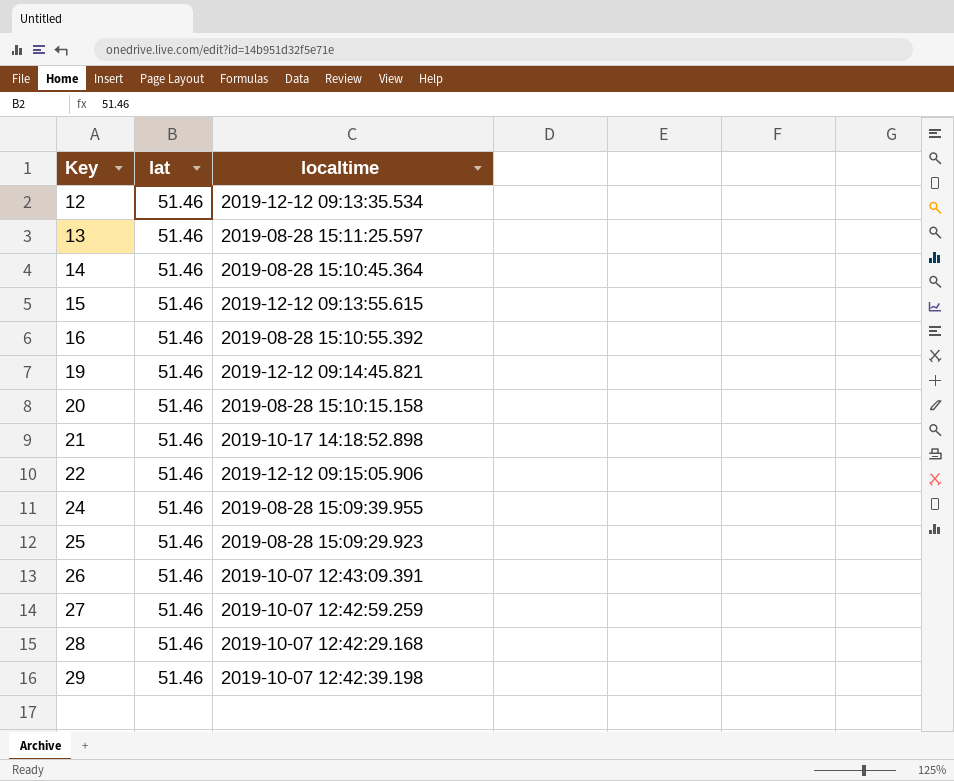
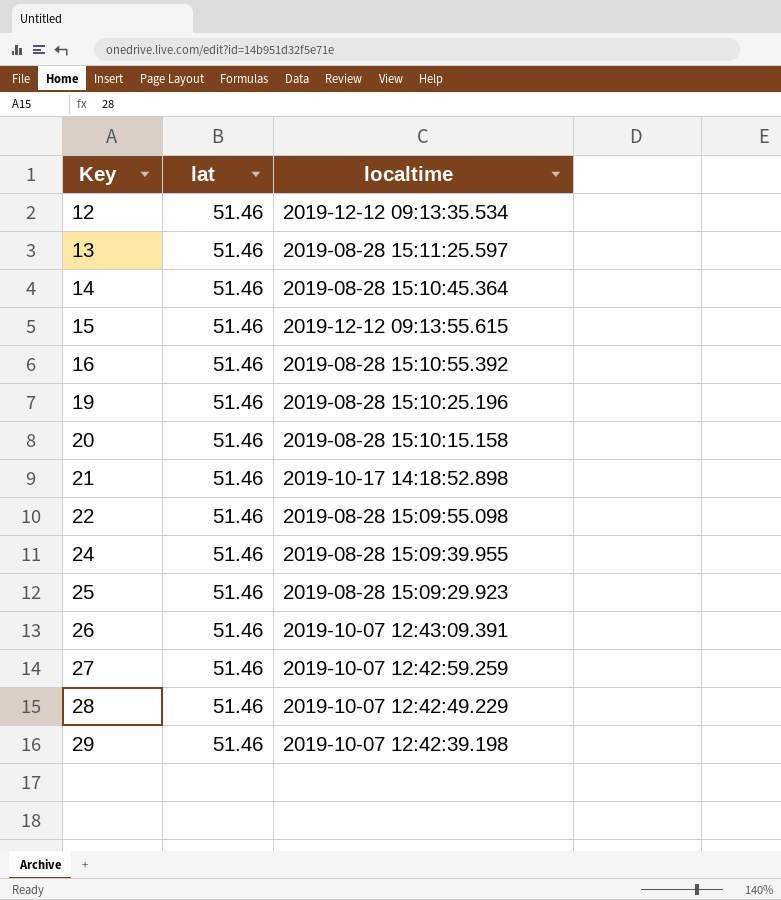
19 | localtime: 2019-12-12 09:14:45.821 -> 2019-08-28 15:10:25.196
22 | localtime: 2019-12-12 09:15:05.906 -> 2019-08-28 15:09:55.098
28 | localtime: 2019-10-07 12:42:29.168 -> 2019-10-07 12:42:49.229

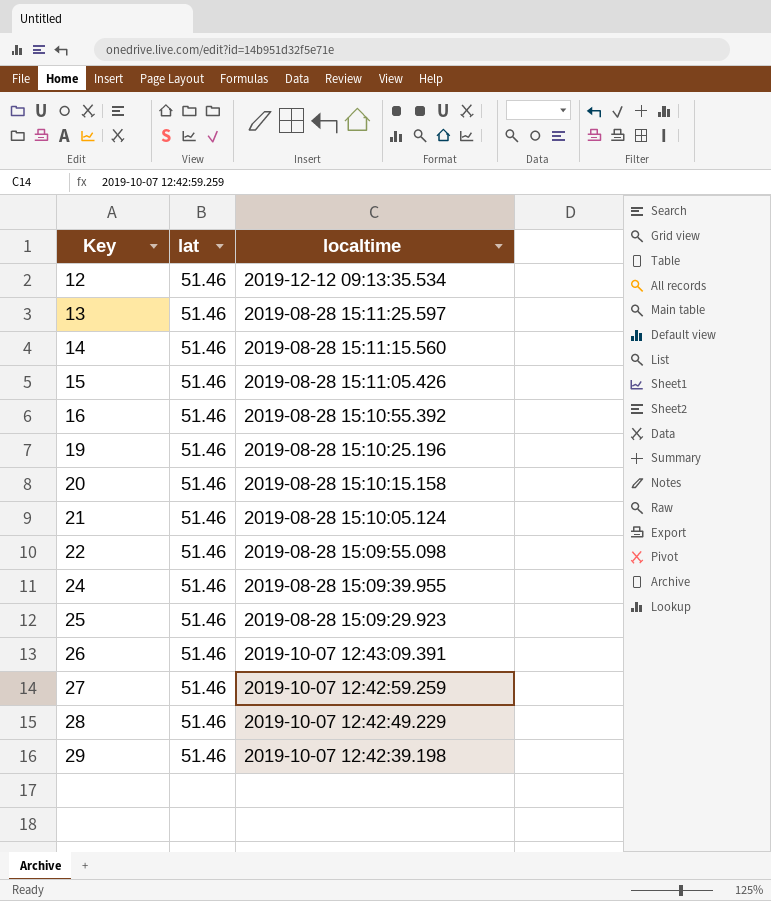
14 | localtime: 2019-08-28 15:10:45.364 -> 2019-08-28 15:11:15.560
15 | localtime: 2019-12-12 09:13:55.615 -> 2019-08-28 15:11:05.426
21 | localtime: 2019-10-17 14:18:52.898 -> 2019-08-28 15:10:05.124

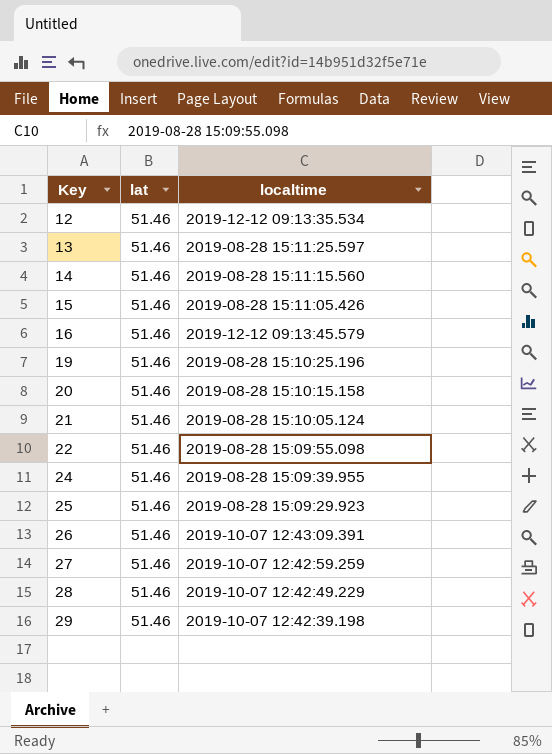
16 | localtime: 2019-08-28 15:10:55.392 -> 2019-12-12 09:13:45.579

